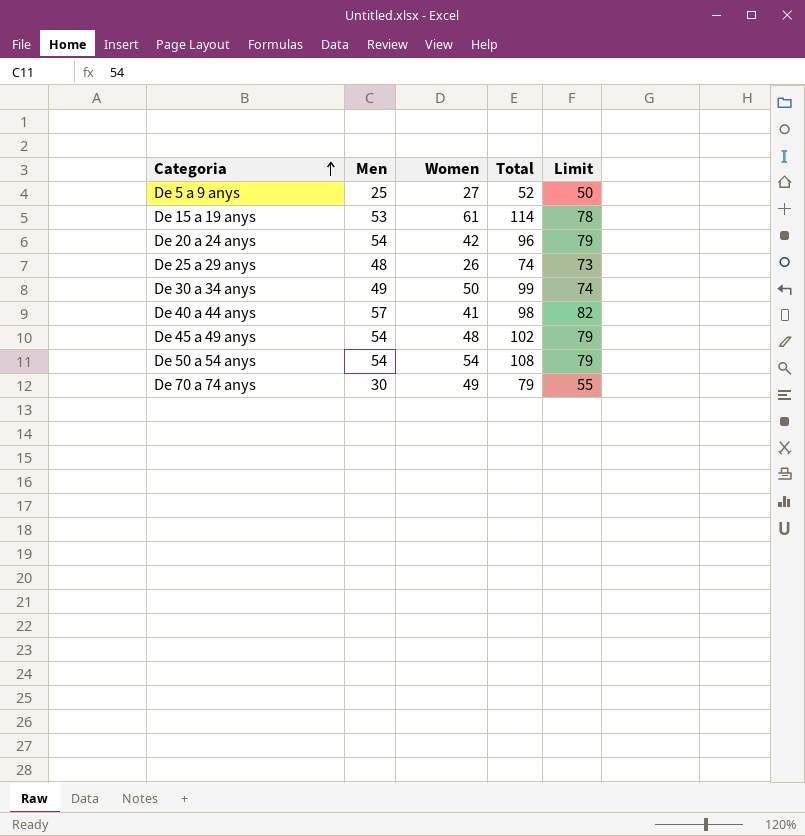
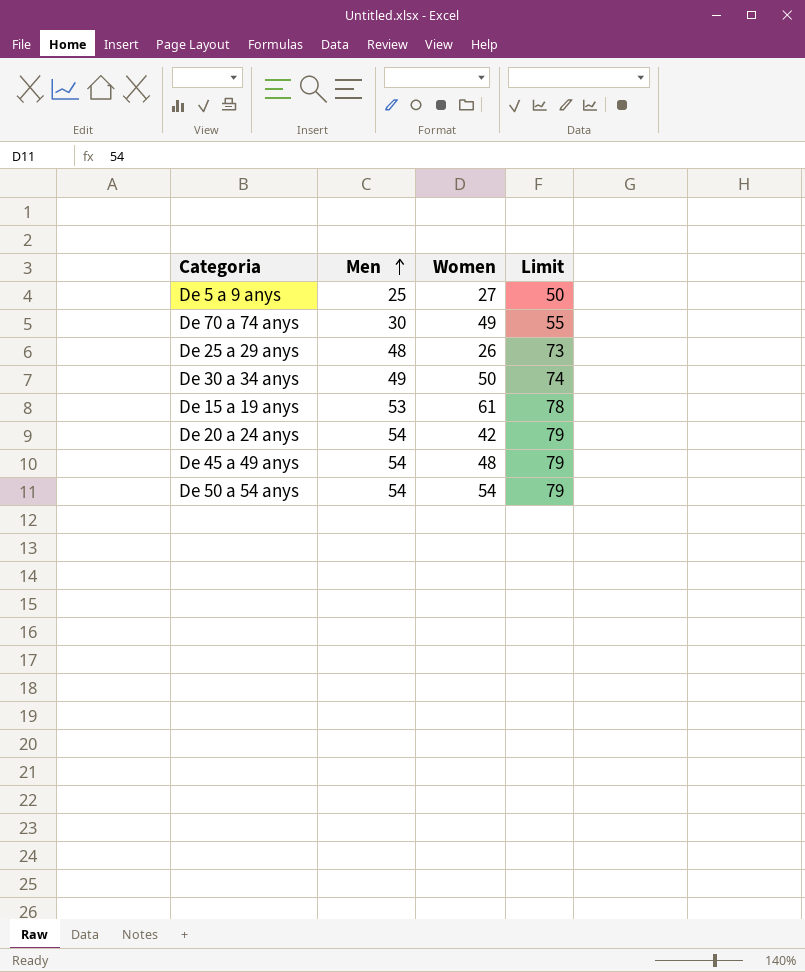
row order: Categoria ascending -> Men ascending
column Total | formula: [Men] + [Women] -> none
row De 40 a 44 anys: 57 | 41 | 98 | 82 -> none

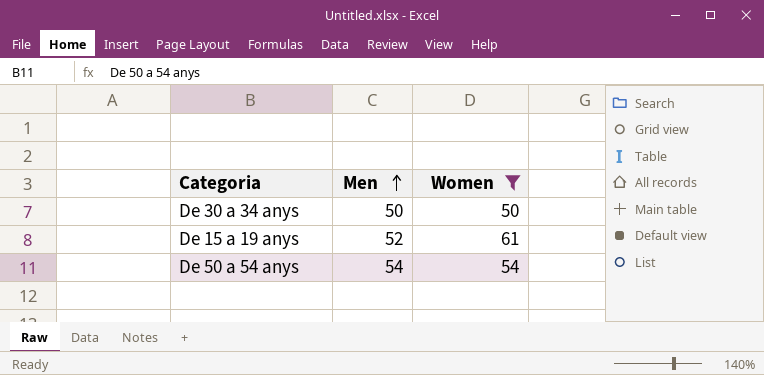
filter: none -> Women >= 50
column Limit | formula: [Men] + 25 -> none
De 30 a 34 anys | Men: 49 -> 50
De 15 a 19 anys | Men: 53 -> 52

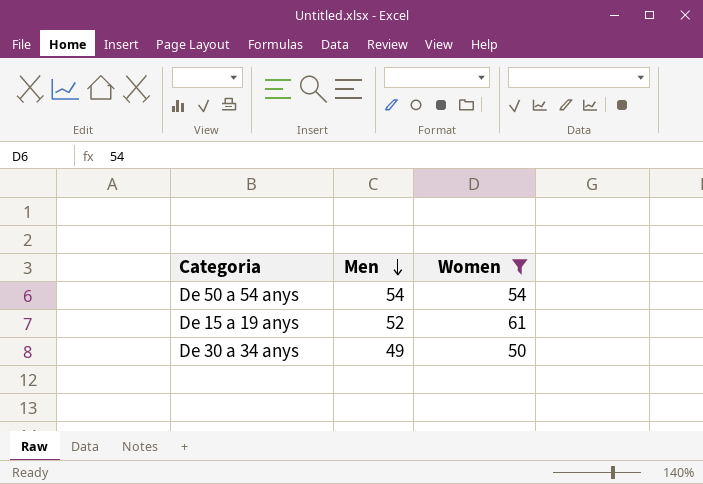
row order: Men ascending -> Men descending
De 30 a 34 anys | Men: 50 -> 49

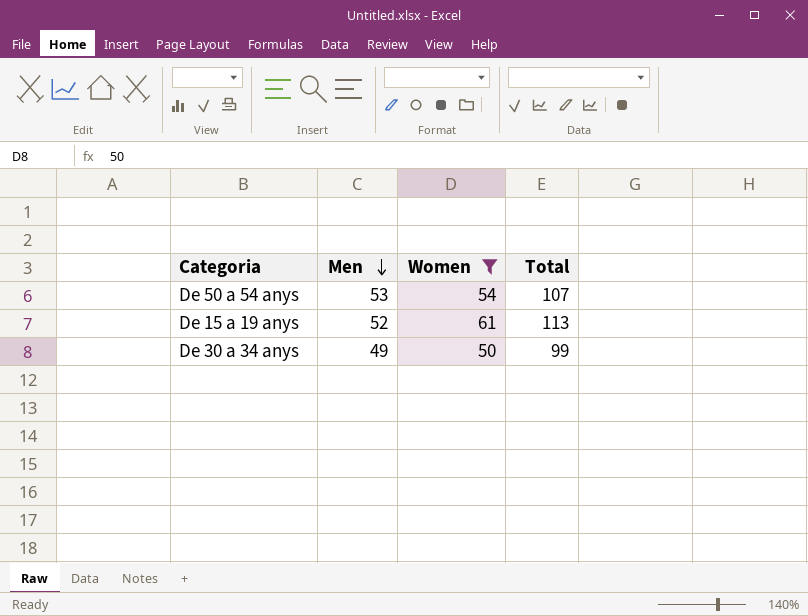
column Total | formula: none -> [Men] + [Women]
De 50 a 54 anys | Men: 54 -> 53

